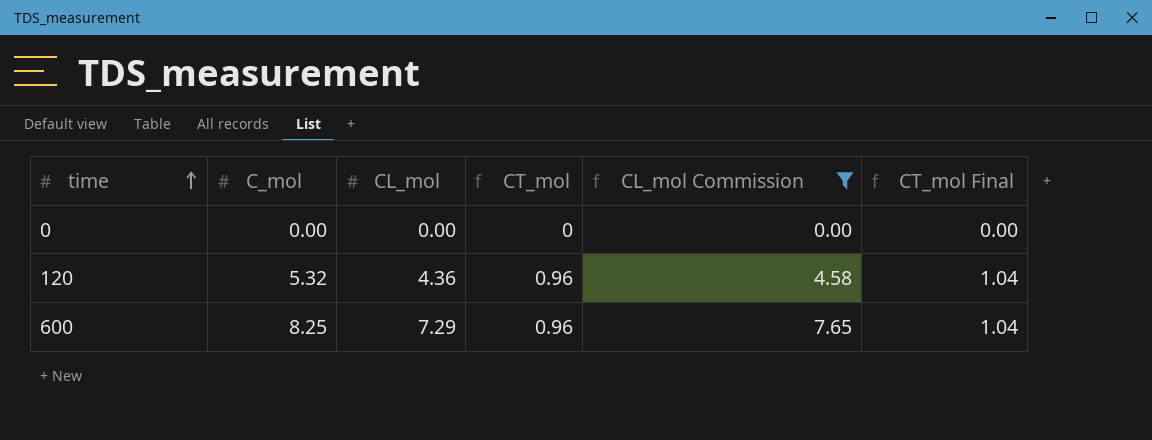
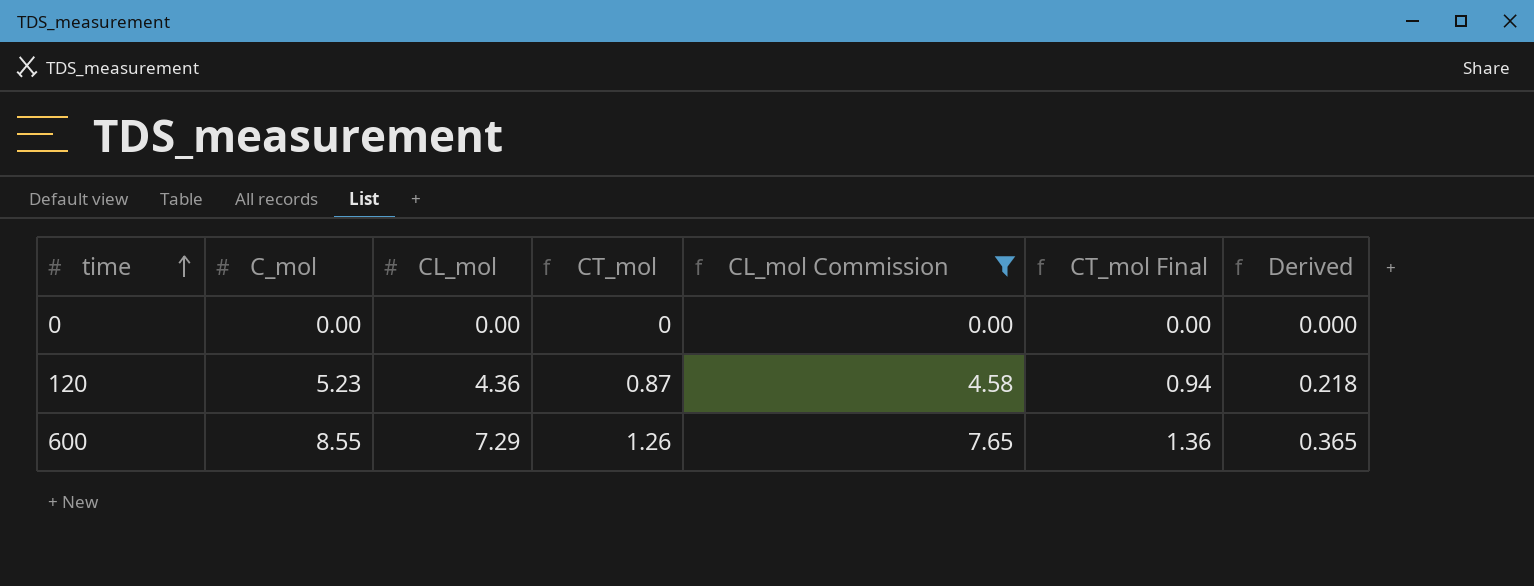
column Derived | formula: none -> [CL_mol] * 0.05
120 | C_mol: 5.32 -> 5.23
120 | CT_mol: 0.96 -> 0.87
120 | CT_mol Final: 1.04 -> 0.94
600 | C_mol: 8.25 -> 8.55
600 | CT_mol: 0.96 -> 1.26
600 | CT_mol Final: 1.04 -> 1.36

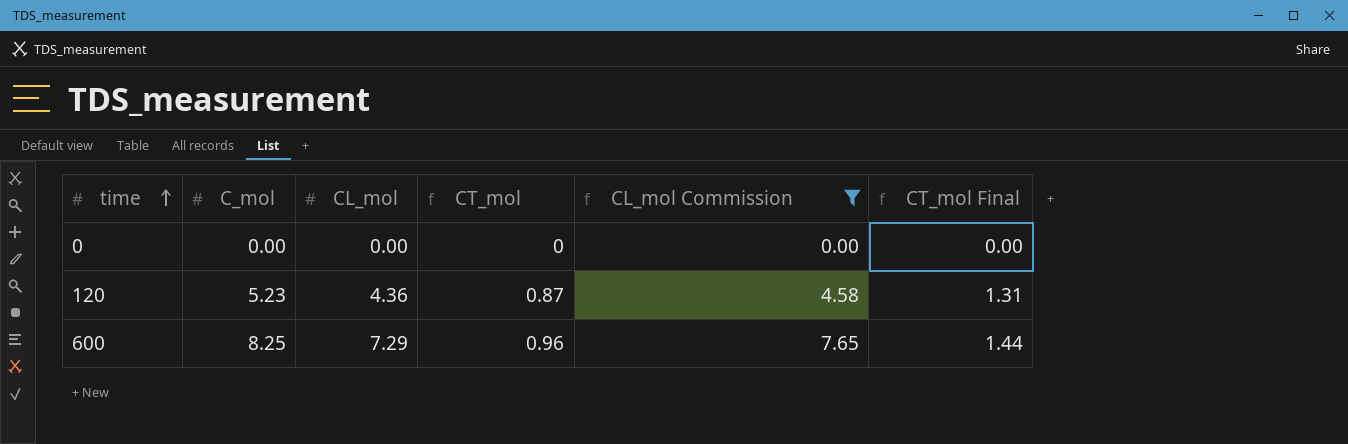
column Derived | formula: [CL_mol] * 0.05 -> none
column CT_mol Final | formula: [CT_mol] * 1.08 -> [CT_mol] * 1.5
600 | C_mol: 8.55 -> 8.25
600 | CT_mol: 1.26 -> 0.96

